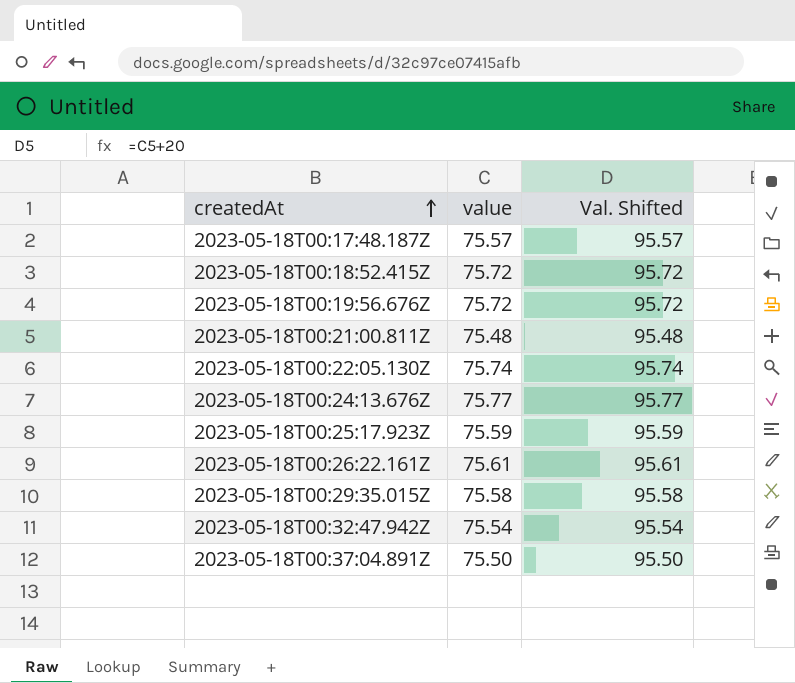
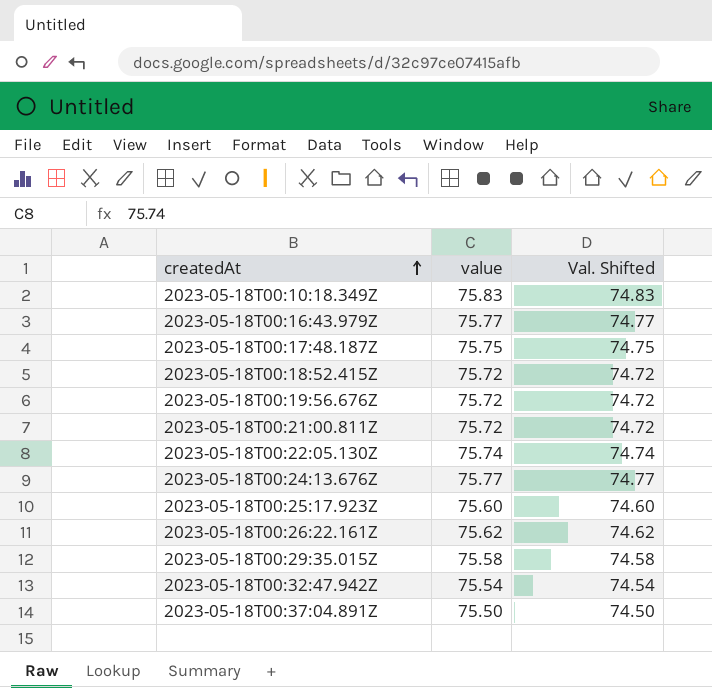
column Val. Shifted | formula: [value] + 20 -> [value] - 1
row 2023-05-18T00:10:18.349Z: none -> 75.83 | 74.83
row 2023-05-18T00:16:43.979Z: none -> 75.77 | 74.77
2023-05-18T00:17:48.187Z | value: 75.57 -> 75.75
2023-05-18T00:21:00.811Z | value: 75.48 -> 75.72
2023-05-18T00:25:17.923Z | value: 75.59 -> 75.60
2023-05-18T00:26:22.161Z | value: 75.61 -> 75.62

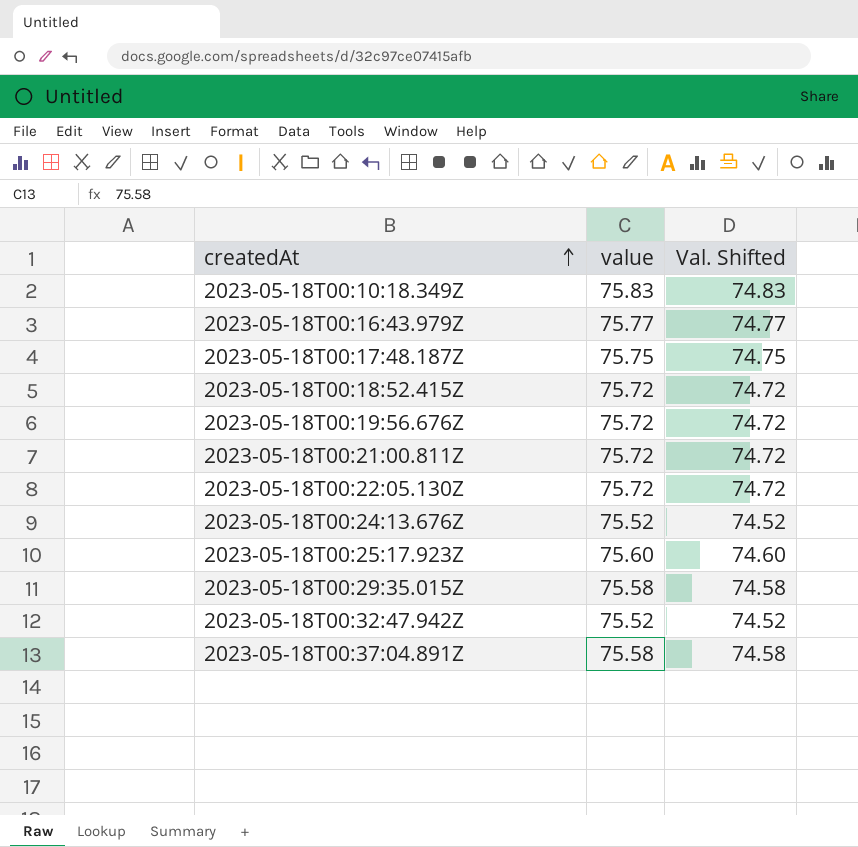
row 2023-05-18T00:26:22.161Z: 75.62 | 74.62 -> none
2023-05-18T00:22:05.130Z | value: 75.74 -> 75.72
2023-05-18T00:22:05.130Z | Val. Shifted: 74.74 -> 74.72
2023-05-18T00:24:13.676Z | value: 75.77 -> 75.52
2023-05-18T00:24:13.676Z | Val. Shifted: 74.77 -> 74.52
2023-05-18T00:32:47.942Z | value: 75.54 -> 75.52
2023-05-18T00:32:47.942Z | Val. Shifted: 74.54 -> 74.52
2023-05-18T00:37:04.891Z | value: 75.50 -> 75.58
2023-05-18T00:37:04.891Z | Val. Shifted: 74.50 -> 74.58

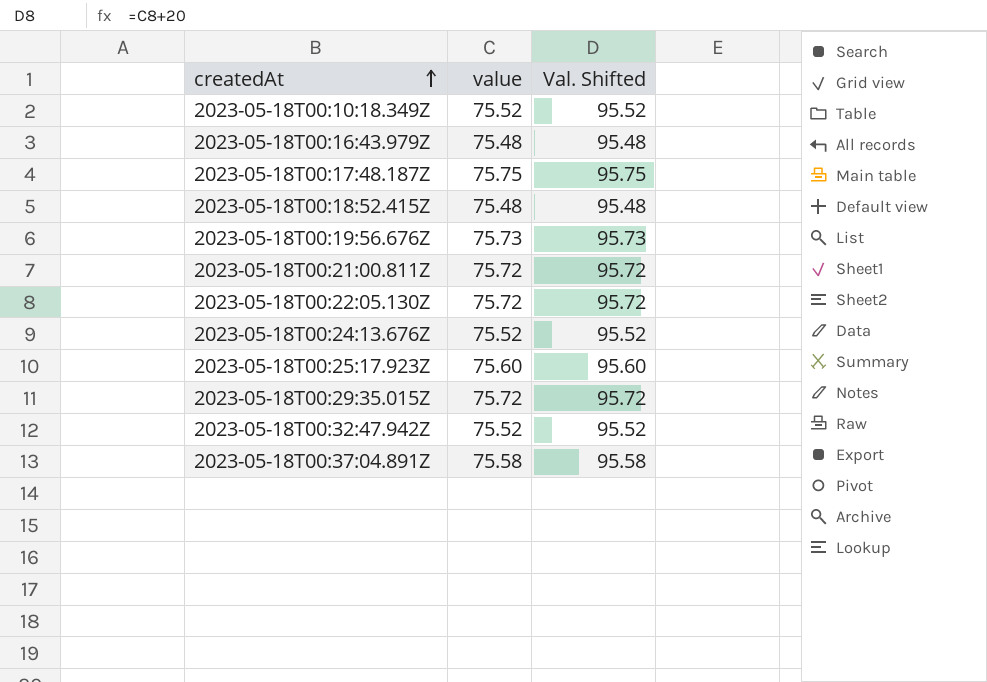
column Val. Shifted | formula: [value] - 1 -> [value] + 20
2023-05-18T00:10:18.349Z | value: 75.83 -> 75.52
2023-05-18T00:16:43.979Z | value: 75.77 -> 75.48
2023-05-18T00:18:52.415Z | value: 75.72 -> 75.48
2023-05-18T00:19:56.676Z | value: 75.72 -> 75.73
2023-05-18T00:29:35.015Z | value: 75.58 -> 75.72

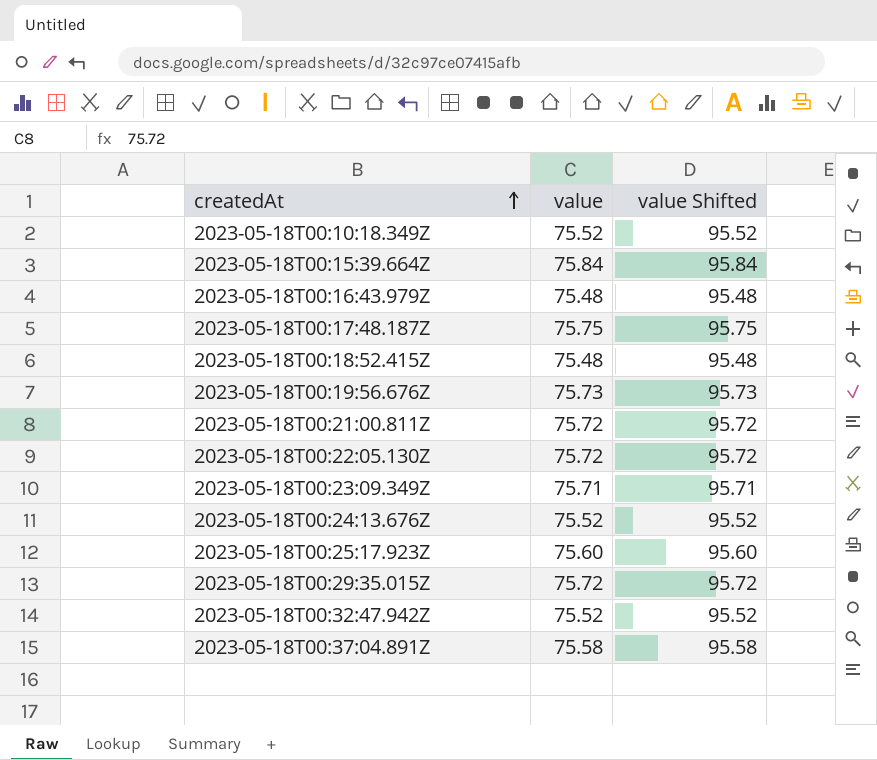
column name: Val. Shifted -> value Shifted
row 2023-05-18T00:15:39.664Z: none -> 75.84 | 95.84
row 2023-05-18T00:23:09.349Z: none -> 75.71 | 95.71

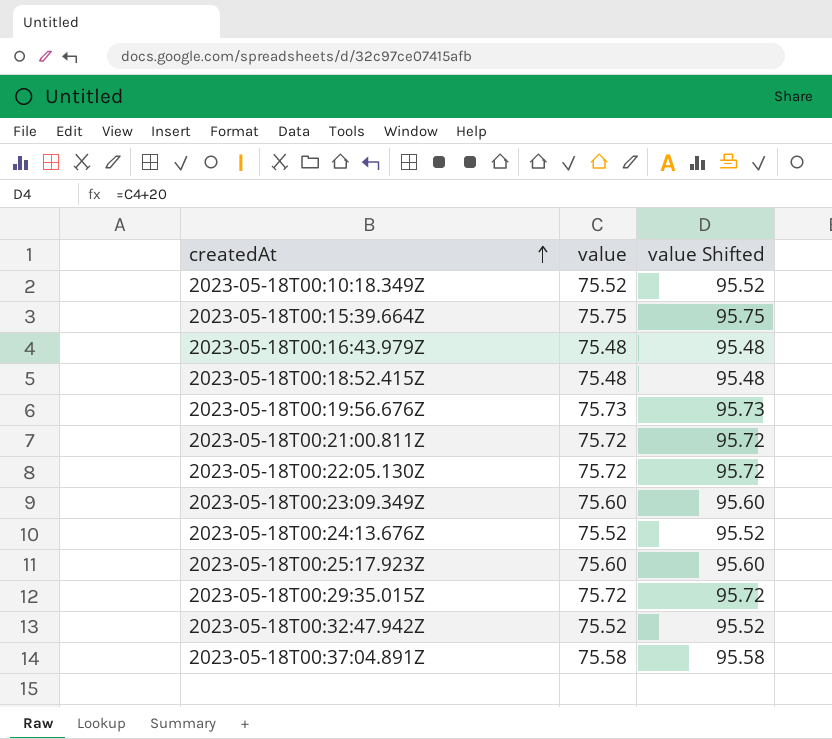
row 2023-05-18T00:17:48.187Z: 75.75 | 95.75 -> none
2023-05-18T00:15:39.664Z | value: 75.84 -> 75.75
2023-05-18T00:15:39.664Z | value Shifted: 95.84 -> 95.75
2023-05-18T00:23:09.349Z | value: 75.71 -> 75.60
2023-05-18T00:23:09.349Z | value Shifted: 95.71 -> 95.60

